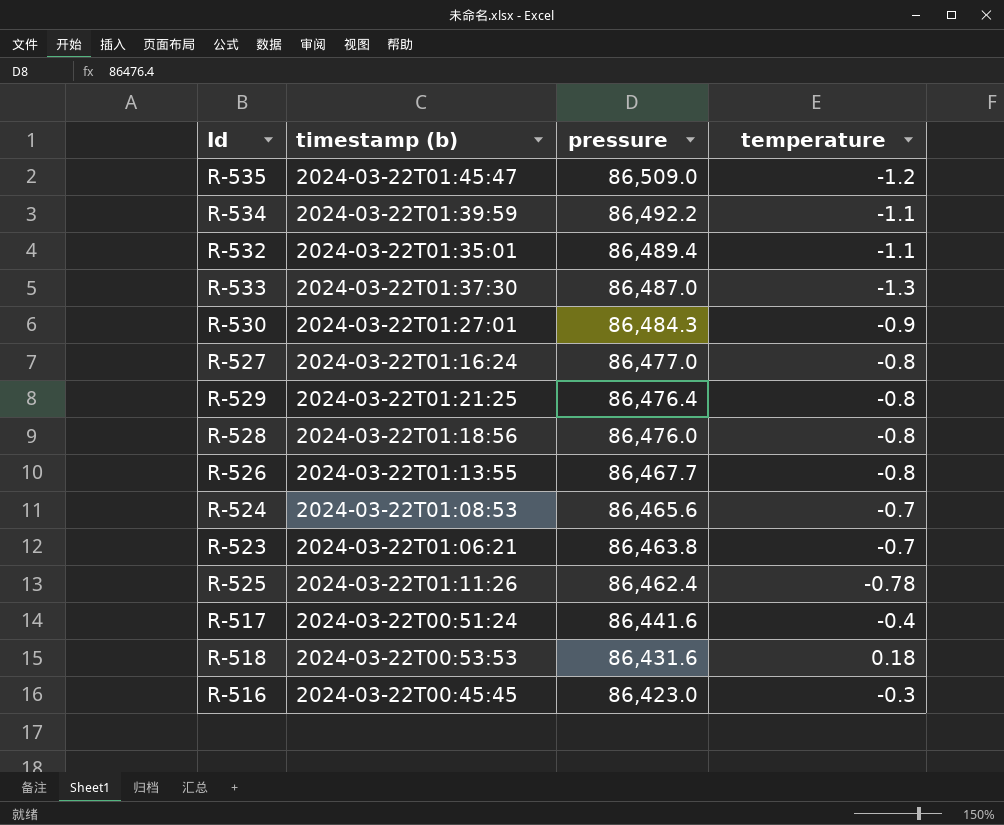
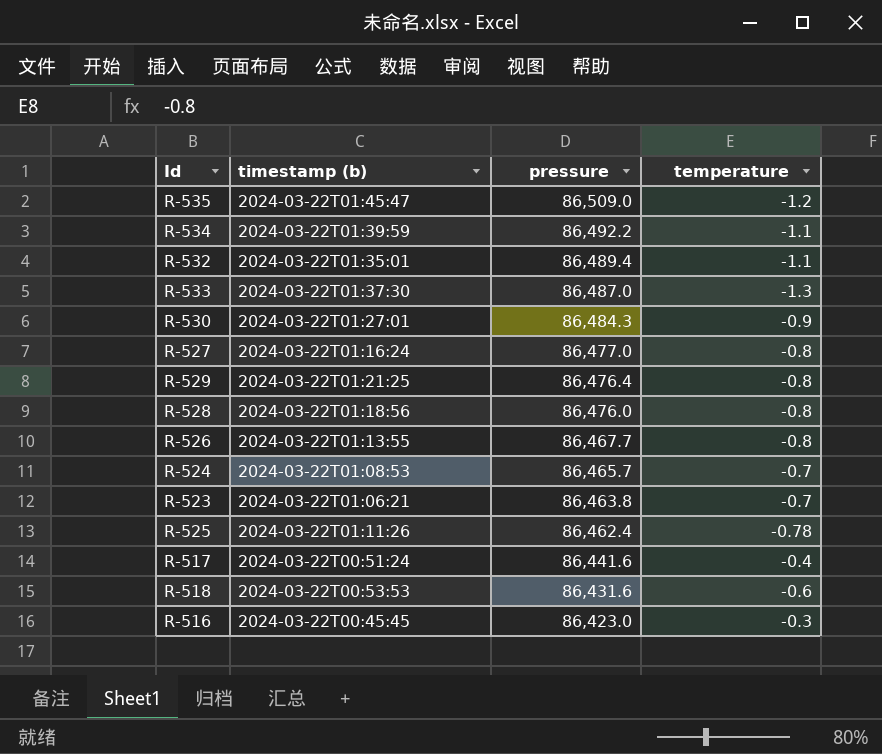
R-524 | pressure: 86,465.6 -> 86,465.7
R-518 | temperature: 0.18 -> -0.6

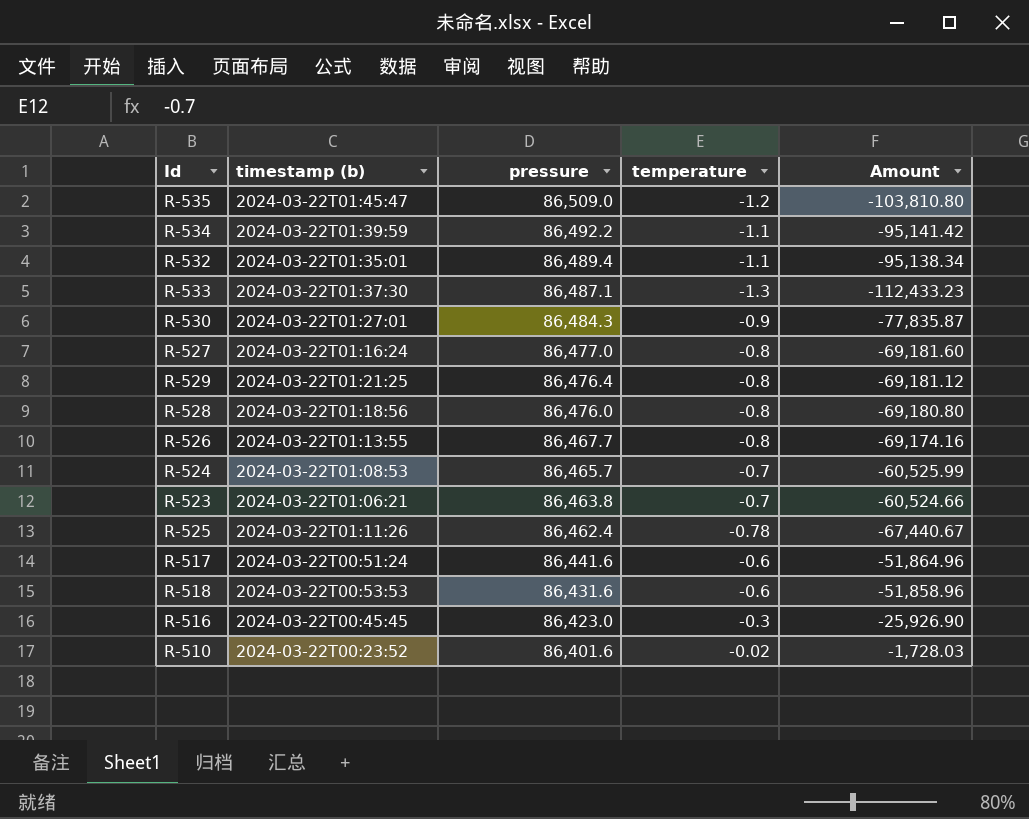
column Amount | formula: none -> [pressure] * [temperature]
R-533 | pressure: 86,487.0 -> 86,487.1
R-517 | temperature: -0.4 -> -0.6
row R-510: none -> 2024-03-22T00:23:52 | 86,401.6 | -0.02 | -1,728.03

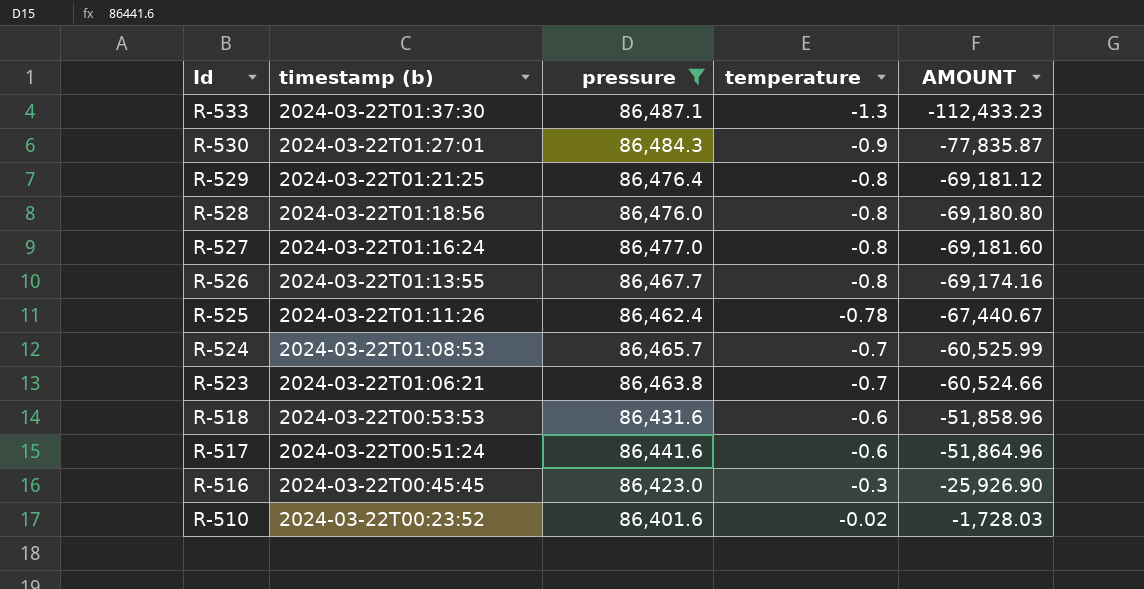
filter: none -> pressure <= 86,487.1
row order: pressure descending -> Id descending
column name: Amount -> AMOUNT

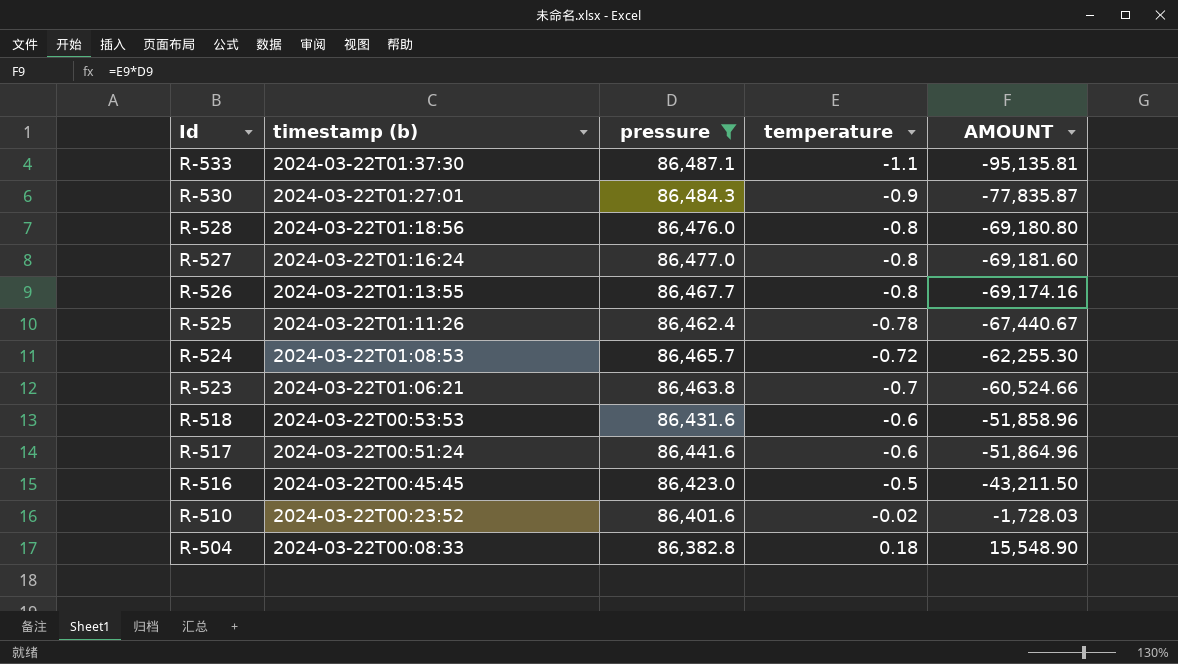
row R-529: 2024-03-22T01:21:25 | 86,476.4 | -0.8 | -69,181.12 -> none
R-533 | temperature: -1.3 -> -1.1
R-533 | AMOUNT: -112,433.23 -> -95,135.81
R-524 | temperature: -0.7 -> -0.72
R-524 | AMOUNT: -60,525.99 -> -62,255.30
R-516 | temperature: -0.3 -> -0.5
R-516 | AMOUNT: -25,926.90 -> -43,211.50
row R-504: none -> 2024-03-22T00:08:33 | 86,382.8 | 0.18 | 15,548.90

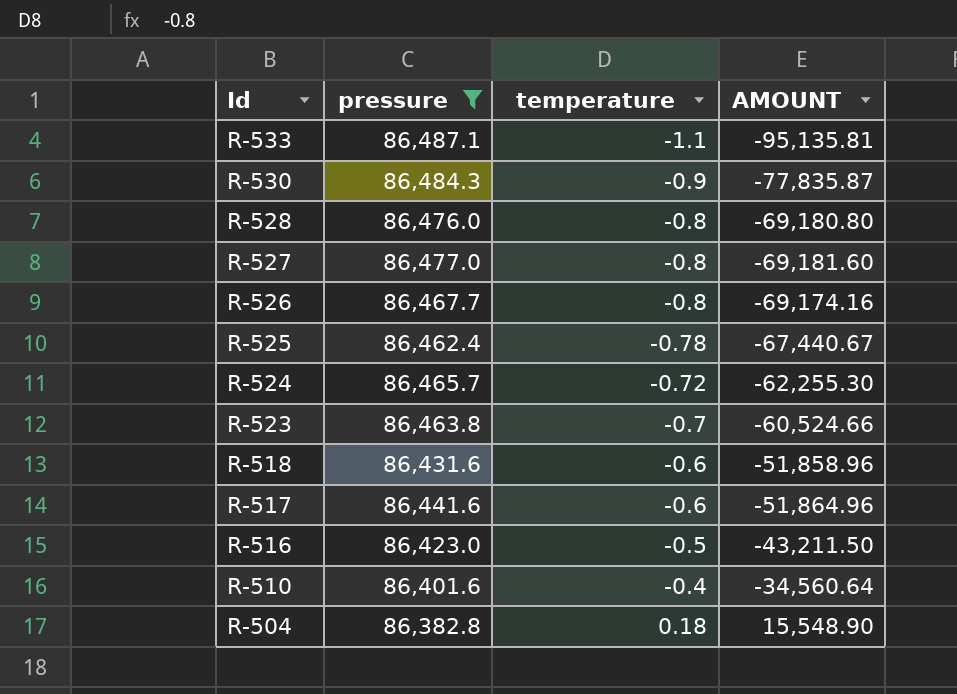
column timestamp (b) | position: 2 -> none
R-510 | temperature: -0.02 -> -0.4
R-510 | AMOUNT: -1,728.03 -> -34,560.64

